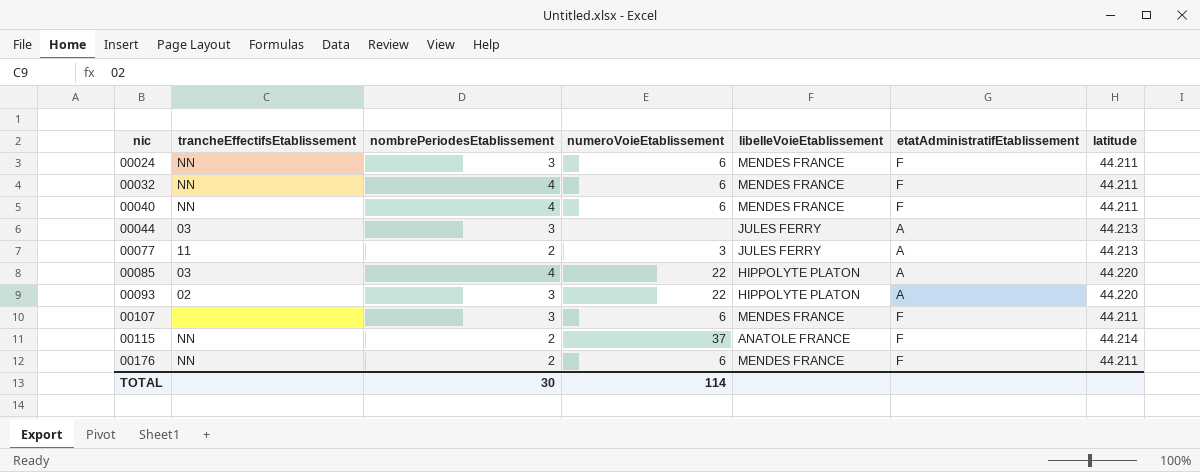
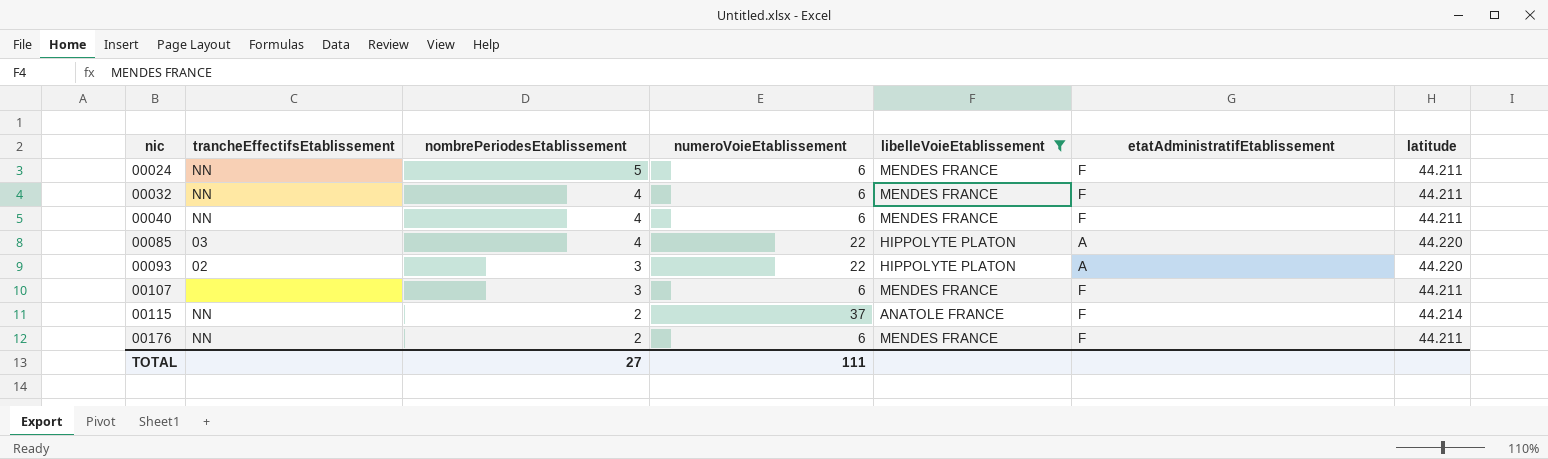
filter: none -> libelleVoieEtablissement != JULES FERRY
00024 | nombrePeriodesEtablissement: 3 -> 5
TOTAL | nombrePeriodesEtablissement: 30 -> 27
TOTAL | numeroVoieEtablissement: 114 -> 111

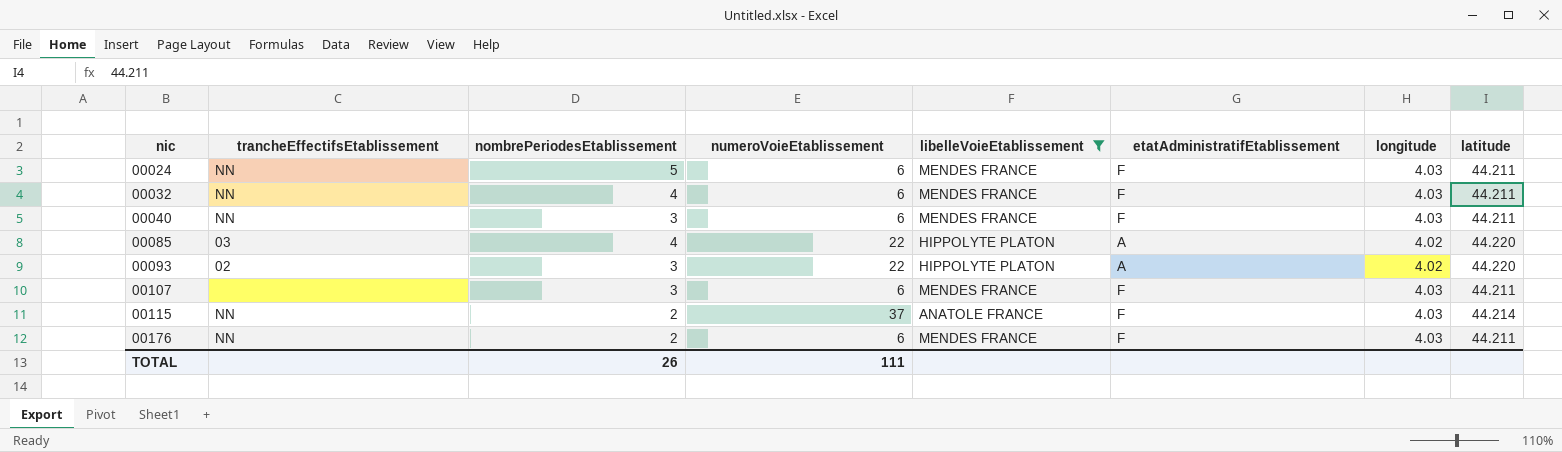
column longitude | position: none -> 7
00040 | nombrePeriodesEtablissement: 4 -> 3
TOTAL | nombrePeriodesEtablissement: 27 -> 26

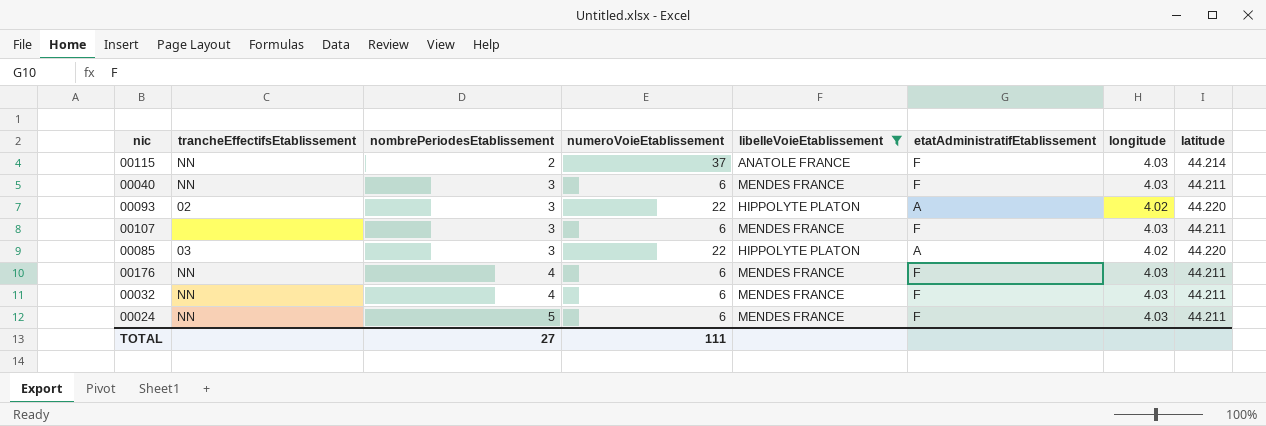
row order: nic ascending -> nombrePeriodesEtablissement ascending
00085 | nombrePeriodesEtablissement: 4 -> 3
00176 | nombrePeriodesEtablissement: 2 -> 4
TOTAL | nombrePeriodesEtablissement: 26 -> 27

